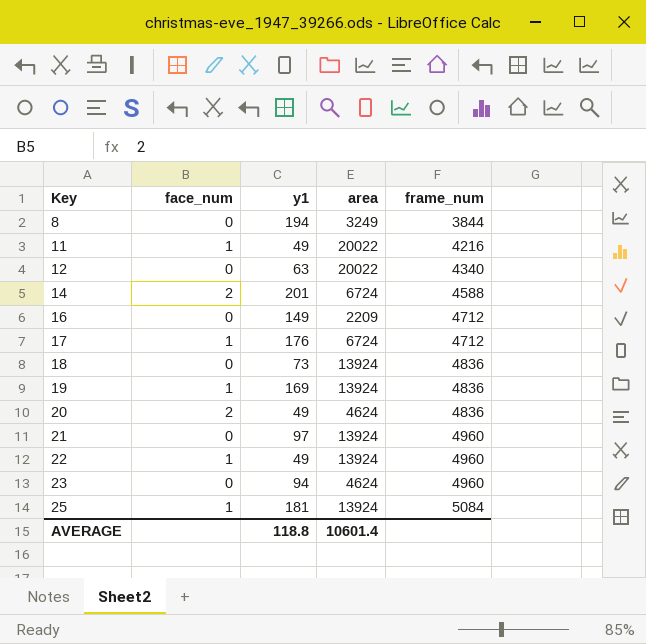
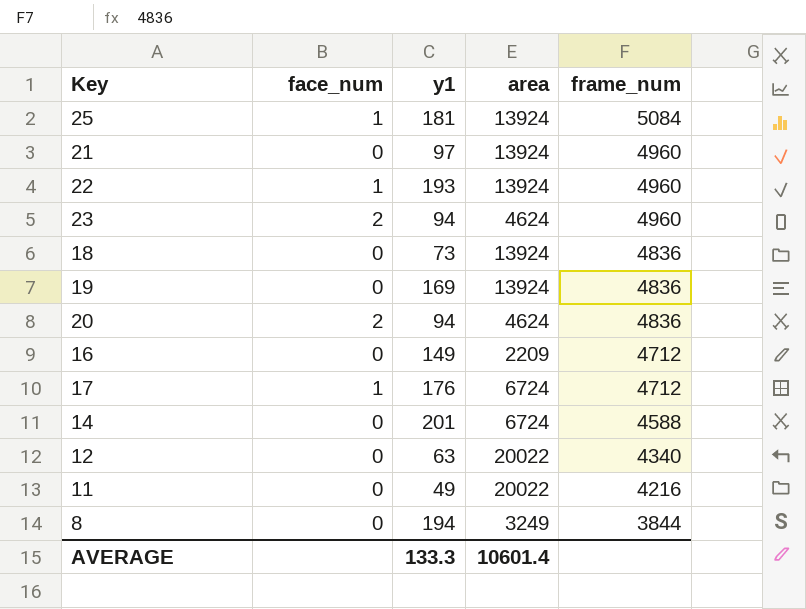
row order: Key ascending -> frame_num descending
22 | y1: 49 -> 193
23 | face_num: 0 -> 2
19 | face_num: 1 -> 0
20 | y1: 49 -> 94
14 | face_num: 2 -> 0
11 | face_num: 1 -> 0
AVERAGE | y1: 118.8 -> 133.3

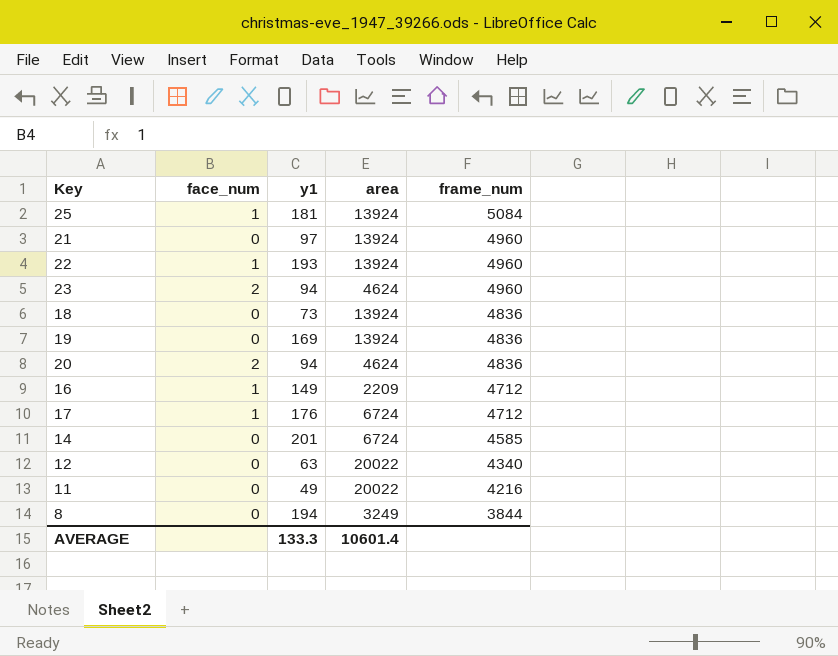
16 | face_num: 0 -> 1
14 | frame_num: 4588 -> 4585

